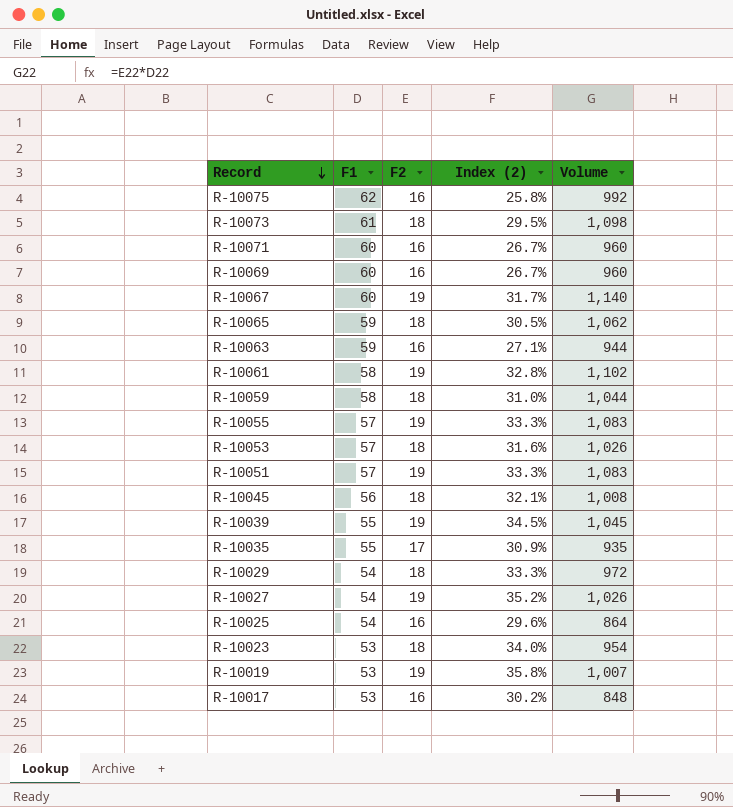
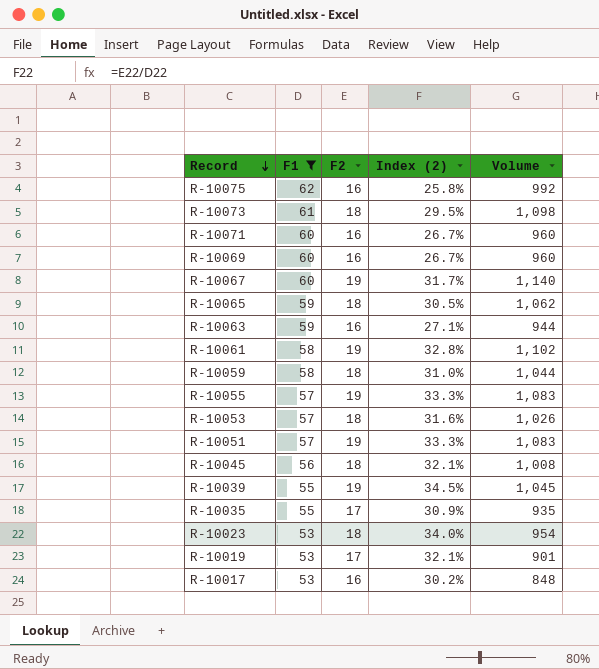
filter: none -> F1 != 54
R-10019 | F2: 19 -> 17
R-10019 | Index (2): 35.8% -> 32.1%
R-10019 | Volume: 1,007 -> 901

